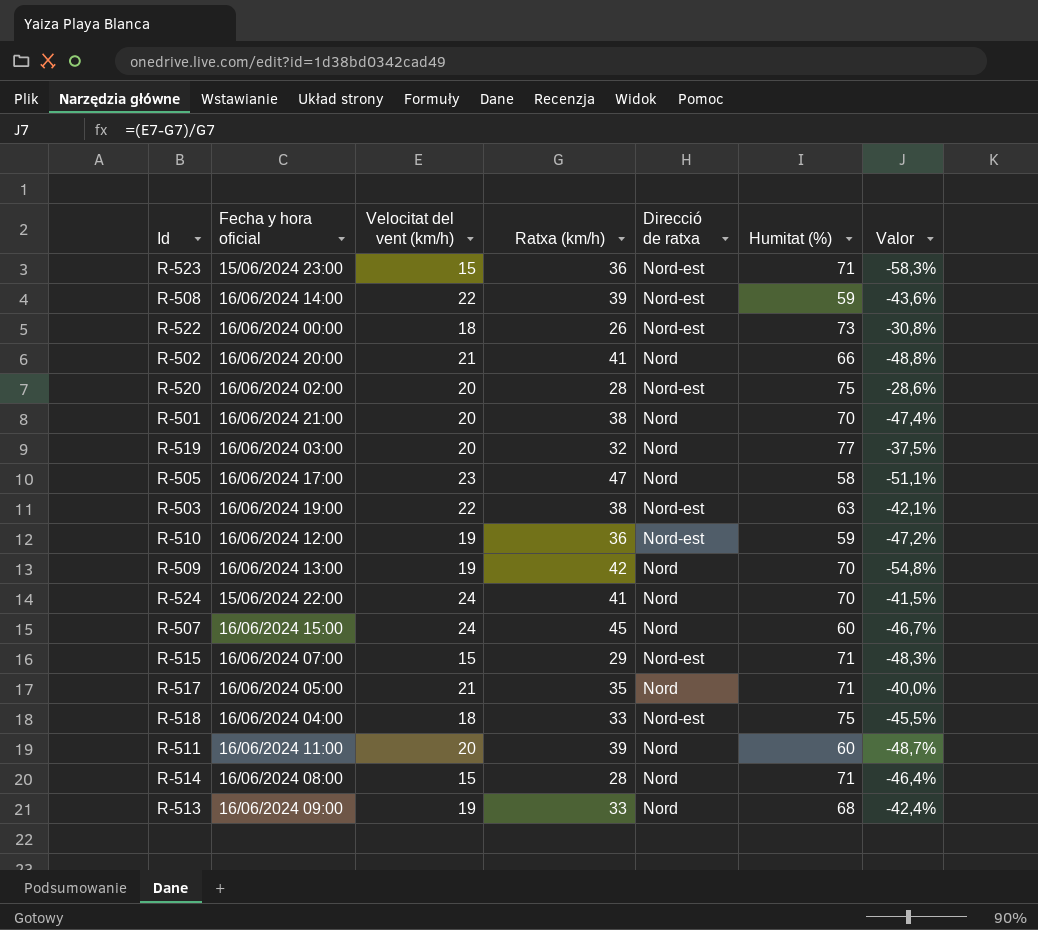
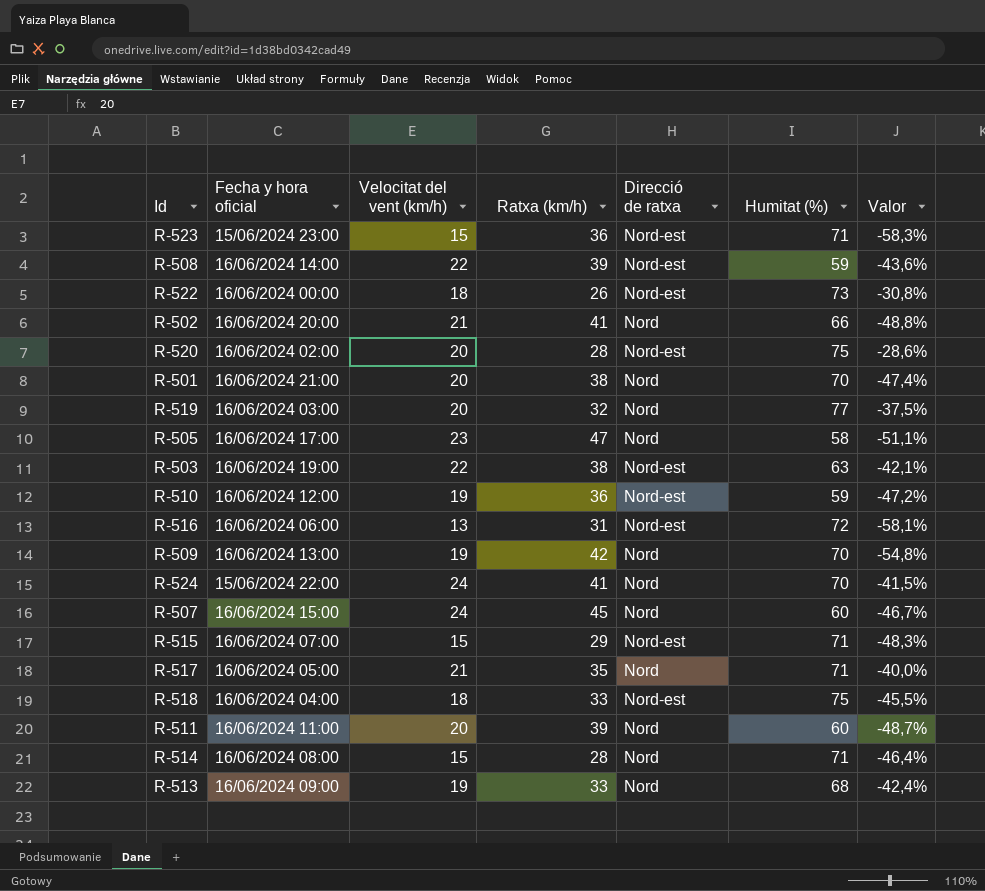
row R-516: none -> 16/06/2024 06:00 | 13 | 31 | Nord-est | 72 | -58,1%

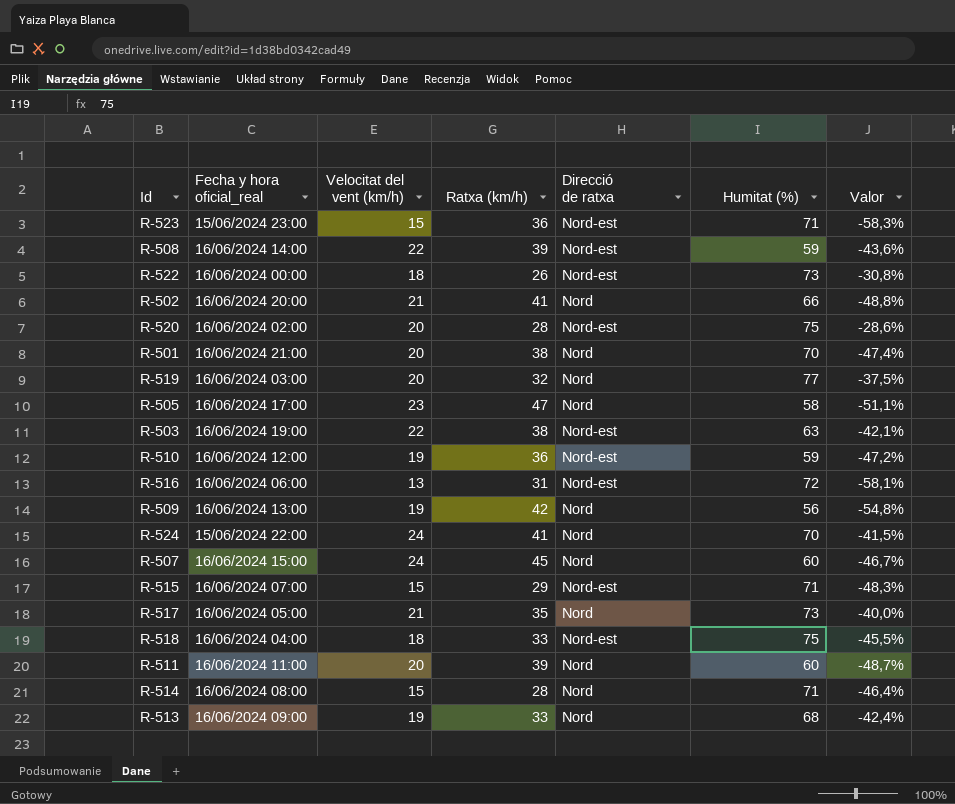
column name: Fecha y hora oficial -> Fecha y hora oficial_real
R-509 | Humitat (%): 70 -> 56
R-517 | Humitat (%): 71 -> 73

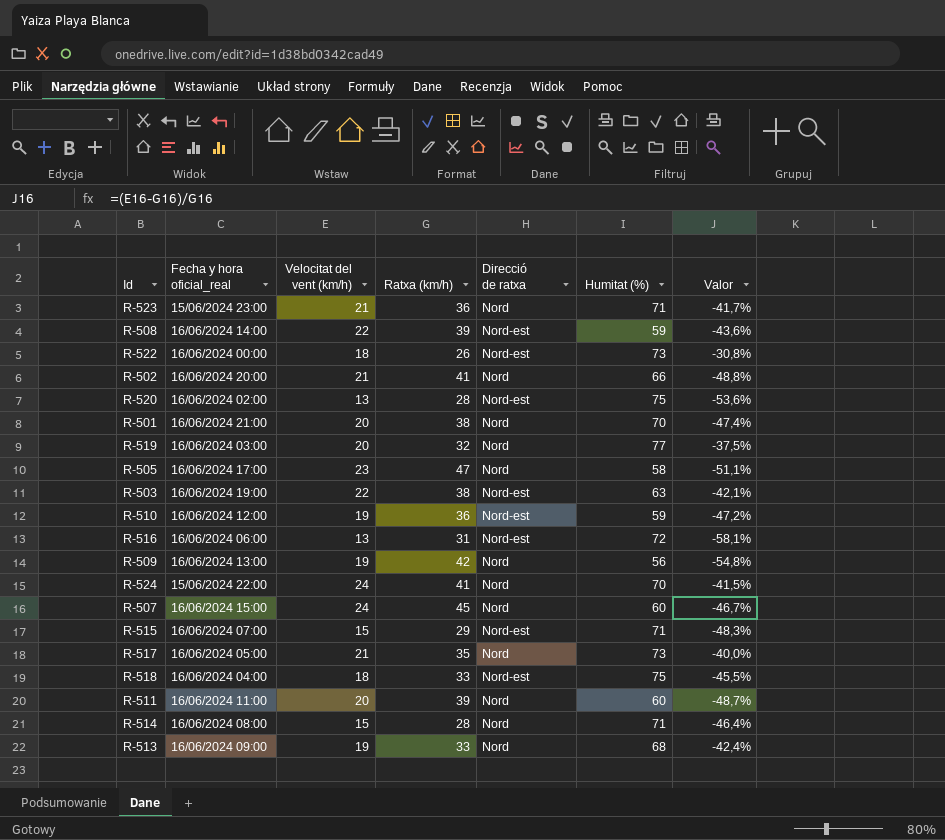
R-523 | Velocitat del vent (km/h): 15 -> 21
R-523 | Direcció de ratxa: Nord-est -> Nord
R-523 | Valor: -58,3% -> -41,7%
R-520 | Velocitat del vent (km/h): 20 -> 13
R-520 | Valor: -28,6% -> -53,6%

